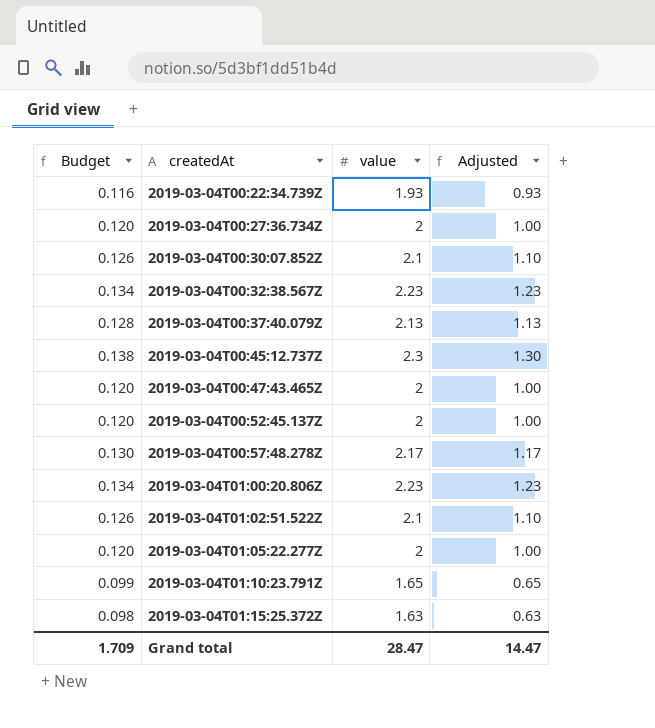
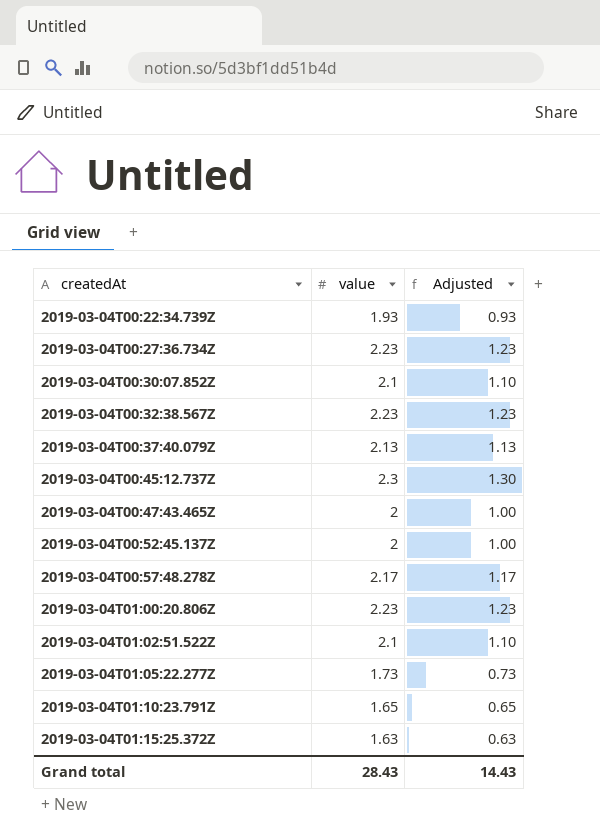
column Budget | formula: [value] * 0.06 -> none
2019-03-04T00:27:36.734Z | value: 2 -> 2.23
2019-03-04T00:27:36.734Z | Adjusted: 1.00 -> 1.23
2019-03-04T01:05:22.277Z | value: 2 -> 1.73
2019-03-04T01:05:22.277Z | Adjusted: 1.00 -> 0.73
Grand total | value: 28.47 -> 28.43
Grand total | Adjusted: 14.47 -> 14.43

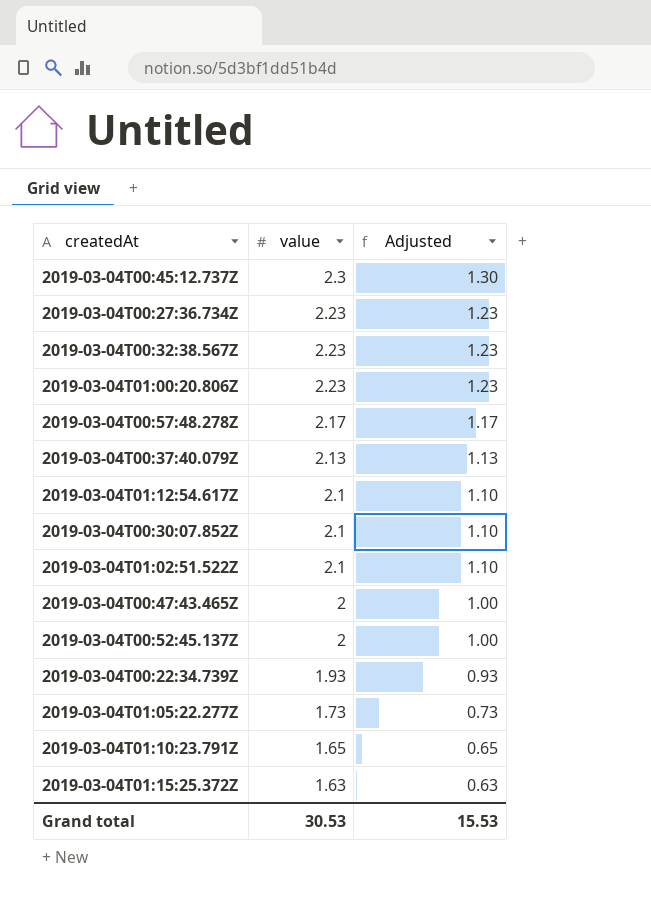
row order: createdAt ascending -> value descending
row 2019-03-04T01:12:54.617Z: none -> 2.1 | 1.10
Grand total | value: 28.43 -> 30.53
Grand total | Adjusted: 14.43 -> 15.53

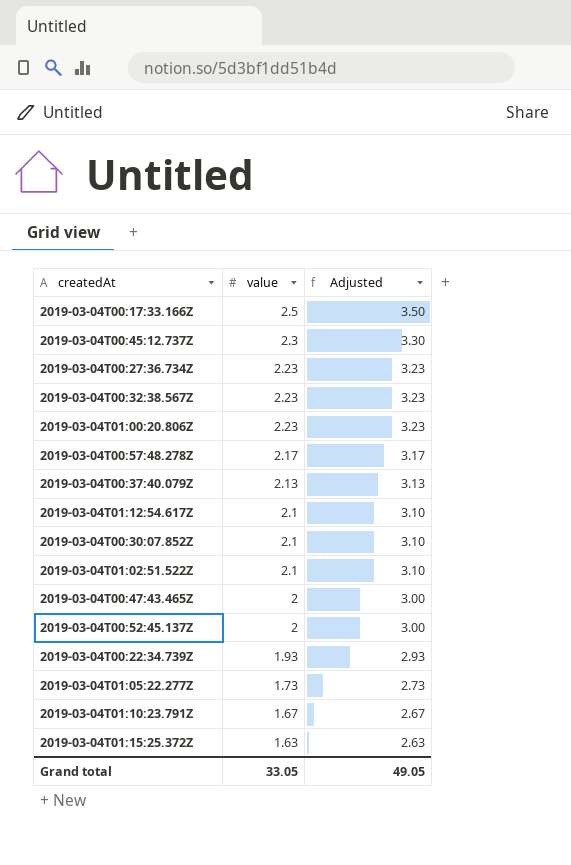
column Adjusted | formula: [value] - 1 -> [value] + 1
row 2019-03-04T00:17:33.166Z: none -> 2.5 | 3.50
2019-03-04T01:10:23.791Z | value: 1.65 -> 1.67
Grand total | value: 30.53 -> 33.05
Grand total | Adjusted: 15.53 -> 49.05

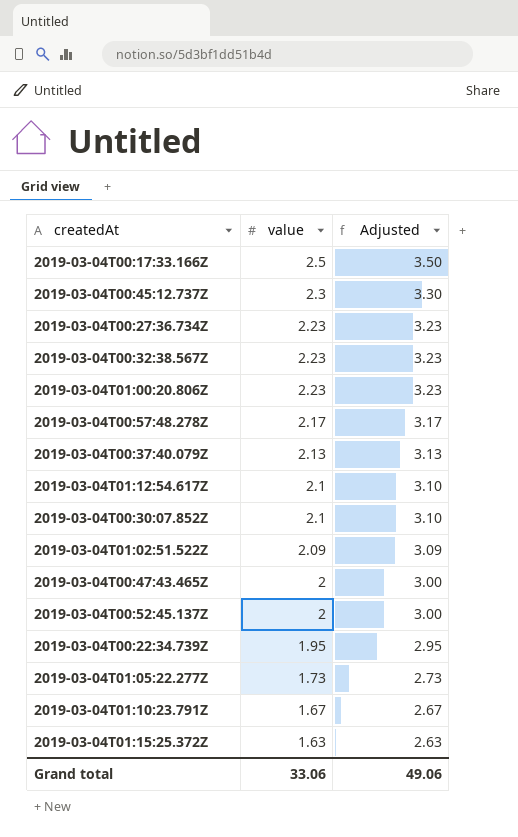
2019-03-04T01:02:51.522Z | value: 2.1 -> 2.09
2019-03-04T01:02:51.522Z | Adjusted: 3.10 -> 3.09
2019-03-04T00:22:34.739Z | value: 1.93 -> 1.95
2019-03-04T00:22:34.739Z | Adjusted: 2.93 -> 2.95
Grand total | value: 33.05 -> 33.06
Grand total | Adjusted: 49.05 -> 49.06

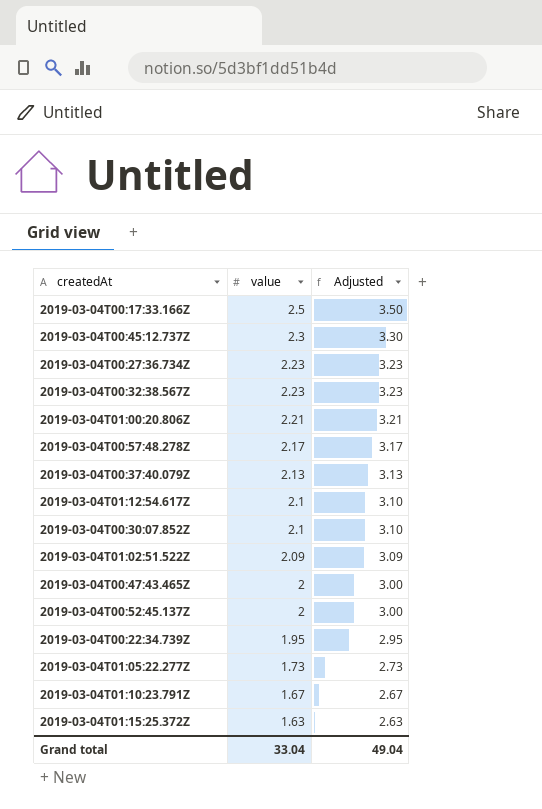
2019-03-04T01:00:20.806Z | value: 2.23 -> 2.21
2019-03-04T01:00:20.806Z | Adjusted: 3.23 -> 3.21
Grand total | value: 33.06 -> 33.04
Grand total | Adjusted: 49.06 -> 49.04

